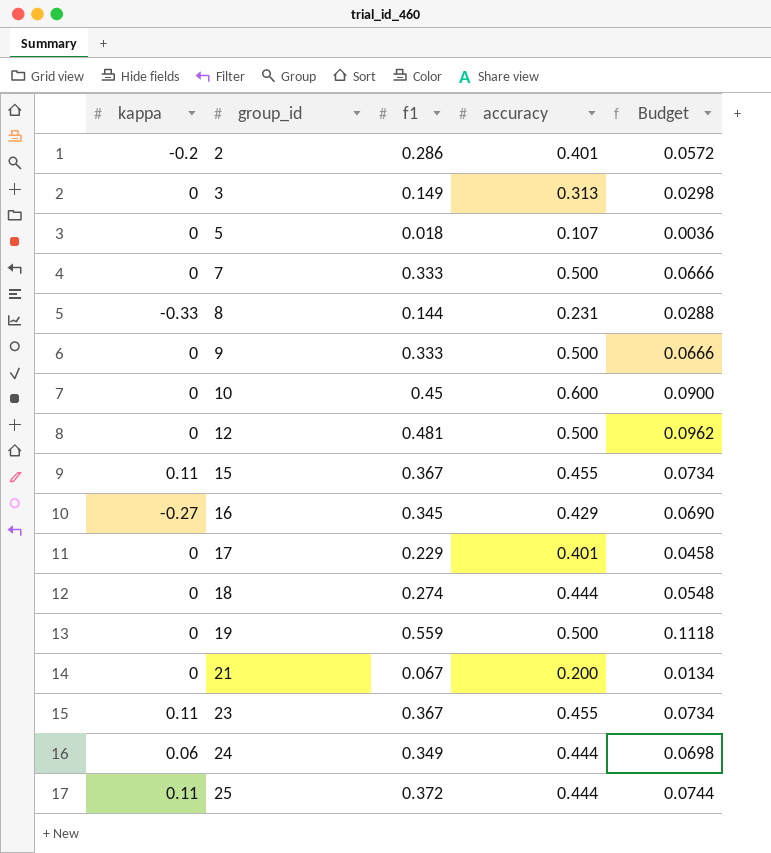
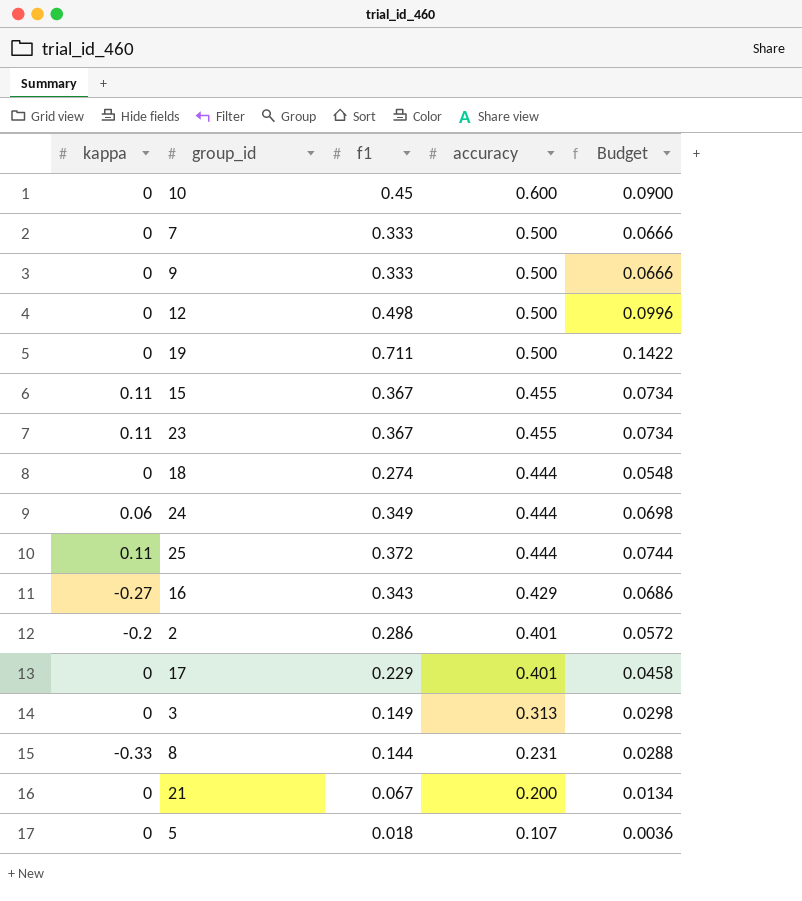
row order: group_id ascending -> accuracy descending
12 | f1: 0.481 -> 0.498
12 | Budget: 0.0962 -> 0.0996
19 | f1: 0.559 -> 0.711
19 | Budget: 0.1118 -> 0.1422
16 | f1: 0.345 -> 0.343
16 | Budget: 0.0690 -> 0.0686

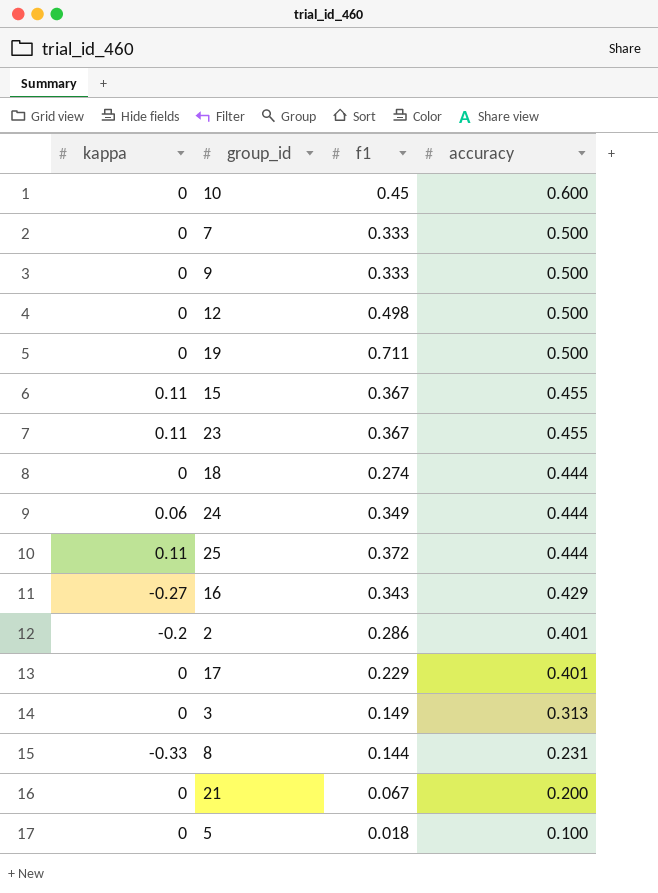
column Budget | formula: [f1] * 0.2 -> none
5 | accuracy: 0.107 -> 0.100

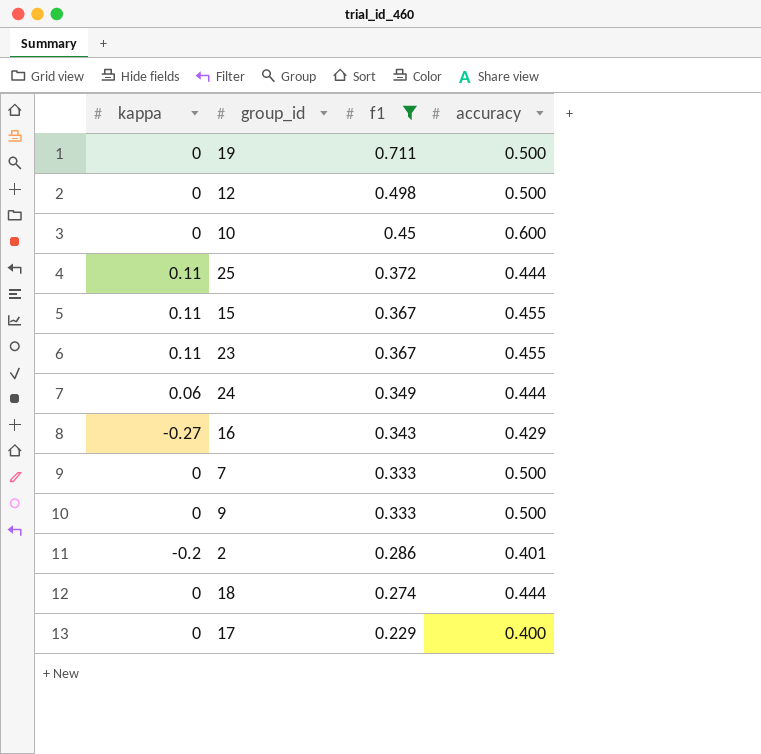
filter: none -> f1 >= 0.229
row order: accuracy descending -> f1 descending
17 | accuracy: 0.401 -> 0.400

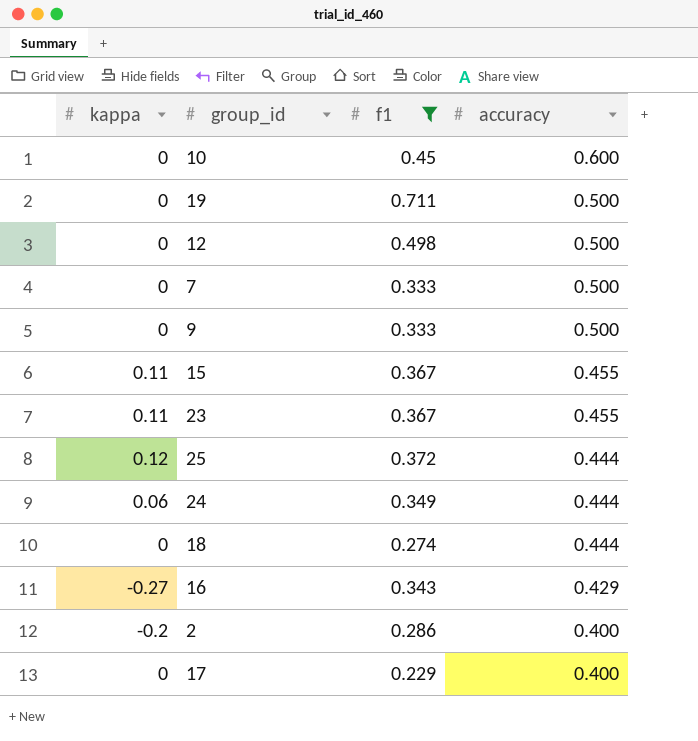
row order: f1 descending -> accuracy descending
25 | kappa: 0.11 -> 0.12
2 | accuracy: 0.401 -> 0.400

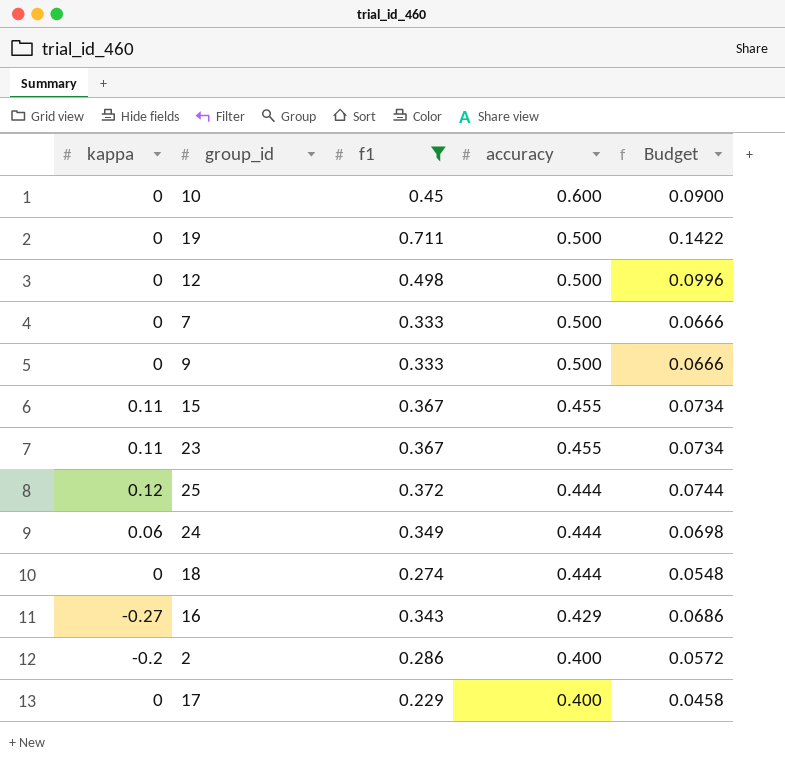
column Budget | formula: none -> [f1] * 0.2

